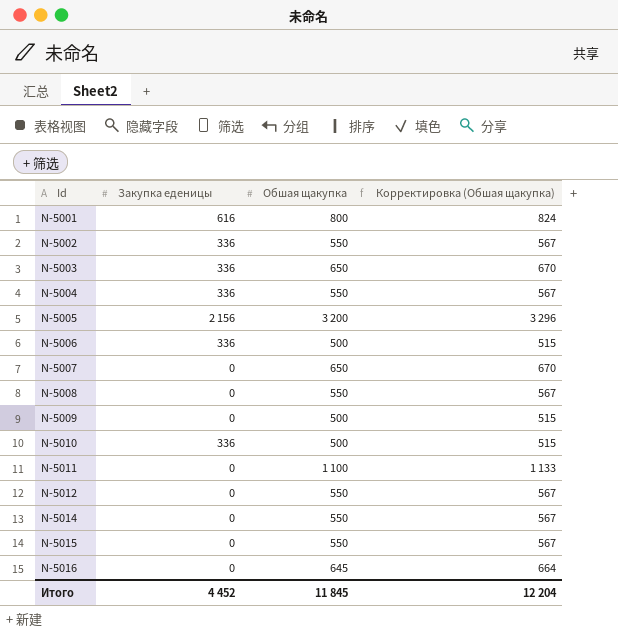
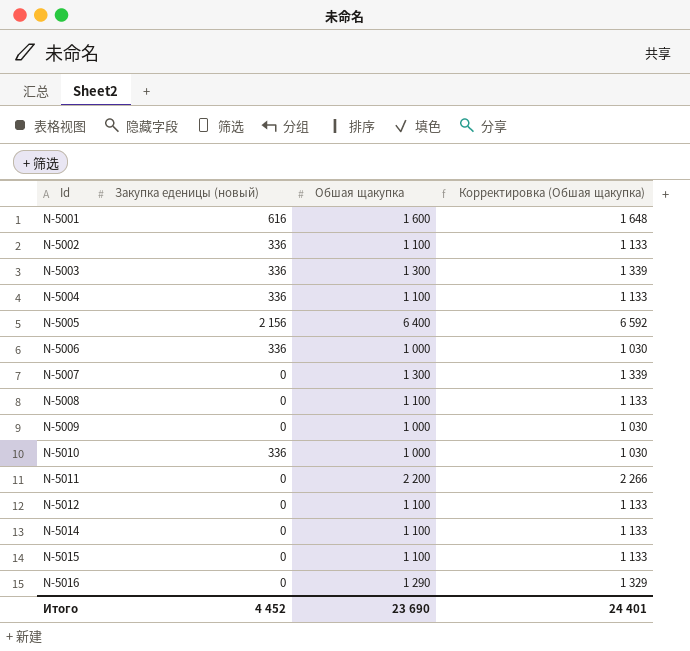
column name: Закупка еденицы -> Закупка еденицы (новый)
N-5001 | Обшая щакупка: 800 -> 1 600
N-5001 | Корректировка (Обшая щакупка): 824 -> 1 648
N-5002 | Обшая щакупка: 550 -> 1 100
N-5002 | Корректировка (Обшая щакупка): 567 -> 1 133
N-5003 | Обшая щакупка: 650 -> 1 300
N-5003 | Корректировка (Обшая щакупка): 670 -> 1 339
N-5004 | Обшая щакупка: 550 -> 1 100
N-5004 | Корректировка (Обшая щакупка): 567 -> 1 133
N-5005 | Обшая щакупка: 3 200 -> 6 400
N-5005 | Корректировка (Обшая щакупка): 3 296 -> 6 592
N-5006 | Обшая щакупка: 500 -> 1 000
N-5006 | Корректировка (Обшая щакупка): 515 -> 1 030
N-5007 | Обшая щакупка: 650 -> 1 300
N-5007 | Корректировка (Обшая щакупка): 670 -> 1 339
N-5008 | Обшая щакупка: 550 -> 1 100
N-5008 | Корректировка (Обшая щакупка): 567 -> 1 133
N-5009 | Обшая щакупка: 500 -> 1 000
N-5009 | Корректировка (Обшая щакупка): 515 -> 1 030
N-5010 | Обшая щакупка: 500 -> 1 000
N-5010 | Корректировка (Обшая щакупка): 515 -> 1 030
N-5011 | Обшая щакупка: 1 100 -> 2 200
N-5011 | Корректировка (Обшая щакупка): 1 133 -> 2 266
N-5012 | Обшая щакупка: 550 -> 1 100
N-5012 | Корректировка (Обшая щакупка): 567 -> 1 133
N-5014 | Обшая щакупка: 550 -> 1 100
N-5014 | Корректировка (Обшая щакупка): 567 -> 1 133
N-5015 | Обшая щакупка: 550 -> 1 100
N-5015 | Корректировка (Обшая щакупка): 567 -> 1 133
N-5016 | Обшая щакупка: 645 -> 1 290
N-5016 | Корректировка (Обшая щакупка): 664 -> 1 329
Итого | Обшая щакупка: 11 845 -> 23 690
Итого | Корректировка (Обшая щакупка): 12 204 -> 24 401

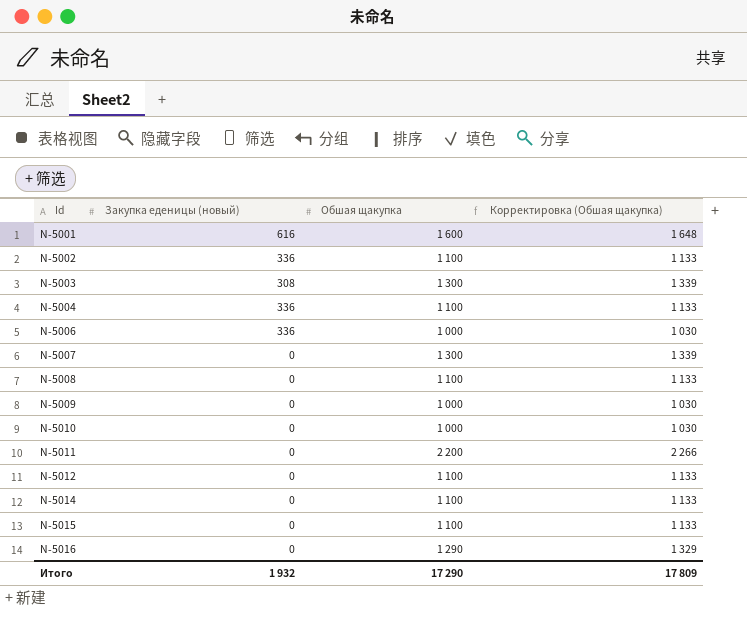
row N-5005: 2 156 | 6 400 | 6 592 -> none
N-5003 | Закупка еденицы (новый): 336 -> 308
N-5010 | Закупка еденицы (новый): 336 -> 0
Итого | Закупка еденицы (новый): 4 452 -> 1 932
Итого | Обшая щакупка: 23 690 -> 17 290
Итого | Корректировка (Обшая щакупка): 24 401 -> 17 809

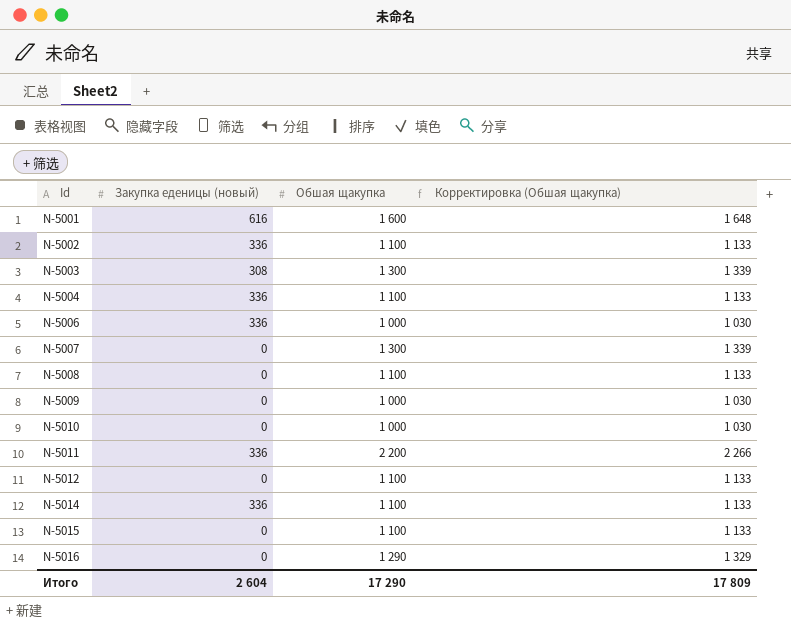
N-5011 | Закупка еденицы (новый): 0 -> 336
N-5014 | Закупка еденицы (новый): 0 -> 336
Итого | Закупка еденицы (новый): 1 932 -> 2 604

